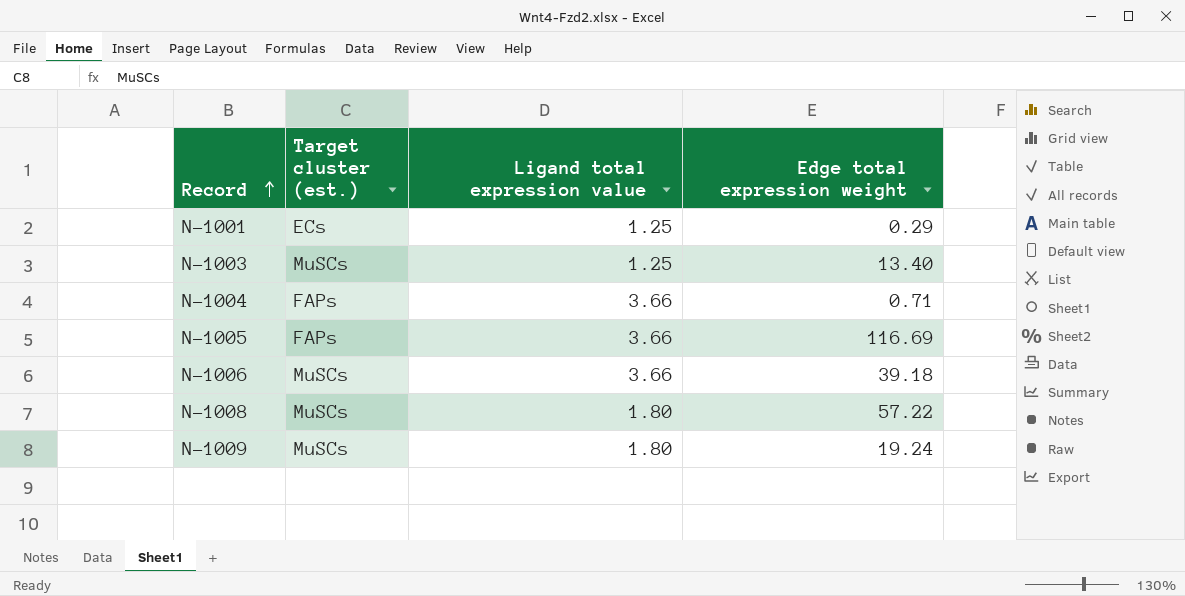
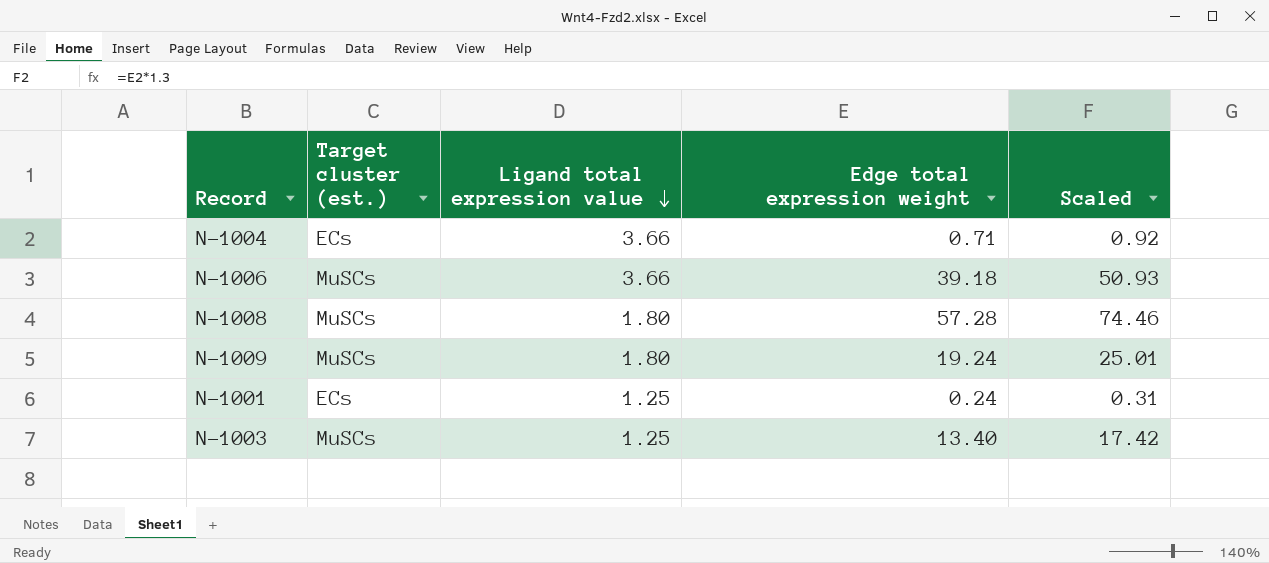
row order: Record ascending -> Ligand total expression value descending
column Scaled | formula: none -> [Edge total expression weight] * 1.3
row N-1005: FAPs | 3.66 | 116.69 -> none
N-1004 | Target cluster (est.): FAPs -> ECs
N-1008 | Edge total expression weight: 57.22 -> 57.28
N-1001 | Edge total expression weight: 0.29 -> 0.24

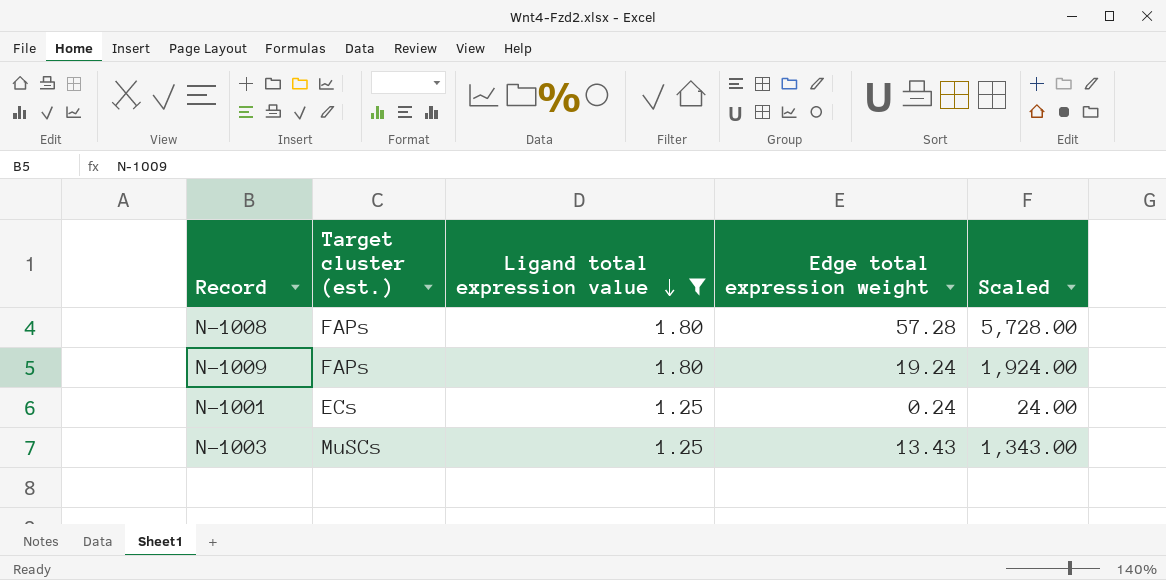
filter: none -> Ligand total expression value != 3.66
column Scaled | formula: [Edge total expression weight] * 1.3 -> [Edge total expression weight] * 100
N-1008 | Target cluster (est.): MuSCs -> FAPs
N-1009 | Target cluster (est.): MuSCs -> FAPs
N-1003 | Edge total expression weight: 13.40 -> 13.43

